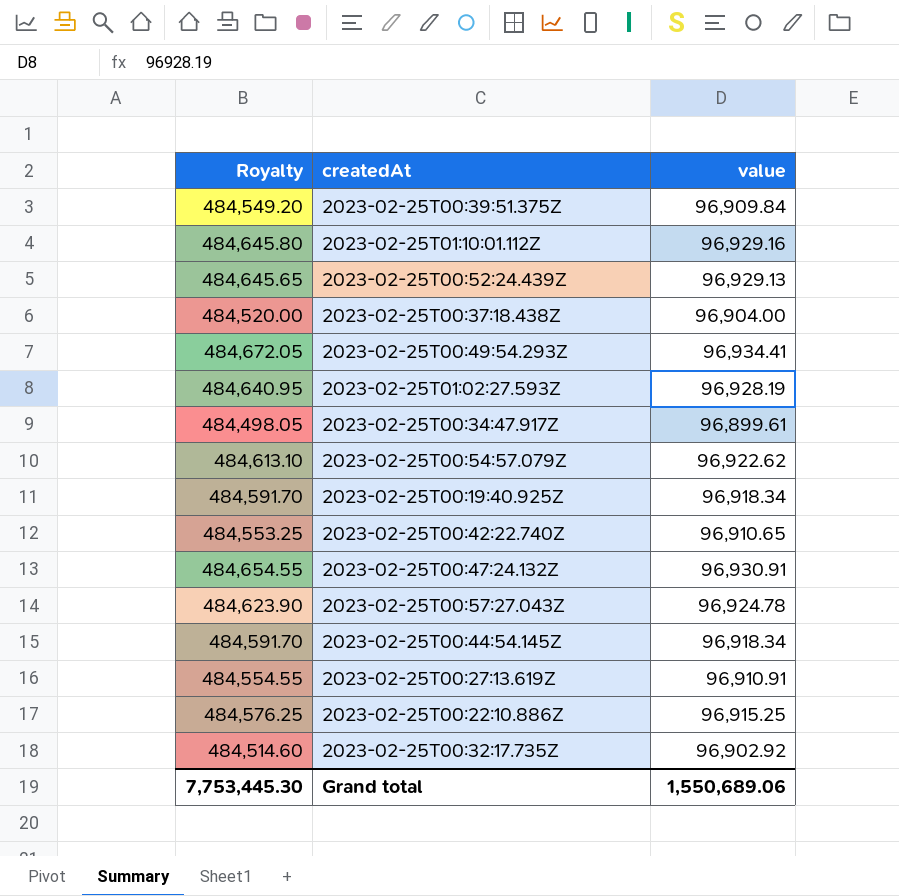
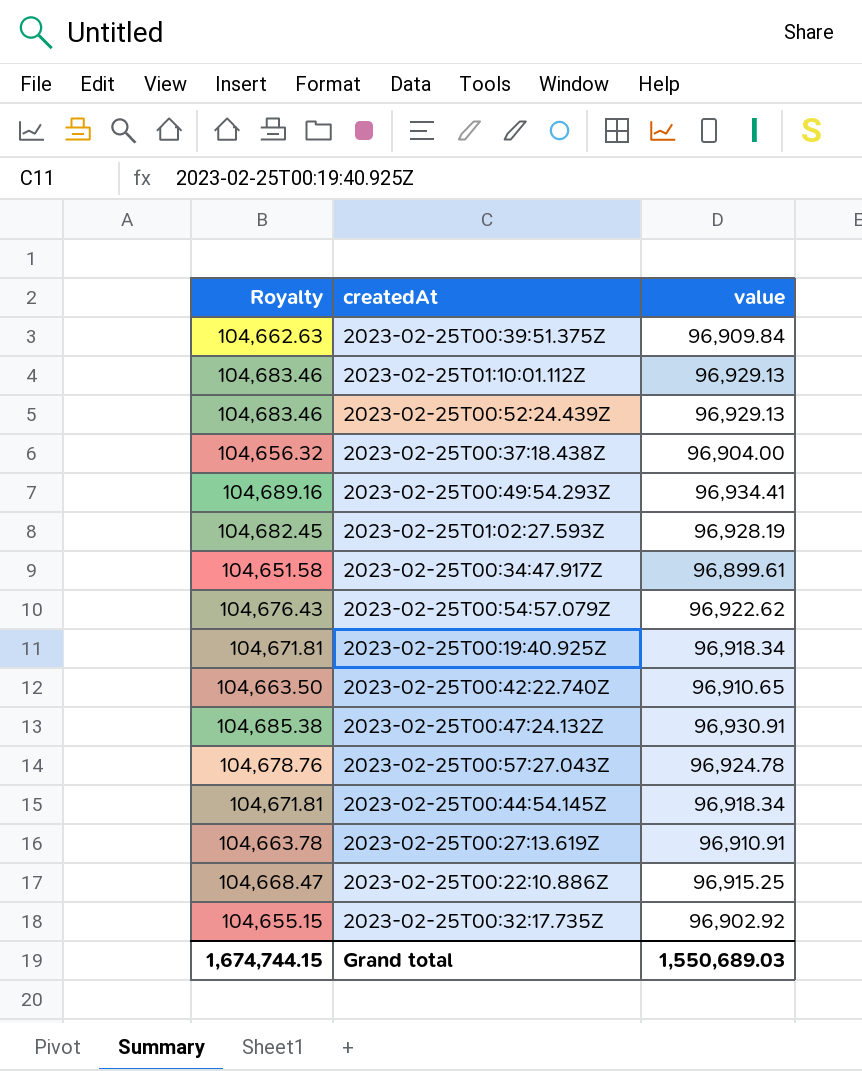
column Royalty | formula: [value] * 5 -> [value] * 1.08
2023-02-25T01:10:01.112Z | value: 96,929.16 -> 96,929.13
Grand total | Royalty: 7,753,445.30 -> 1,674,744.15
Grand total | value: 1,550,689.06 -> 1,550,689.03

